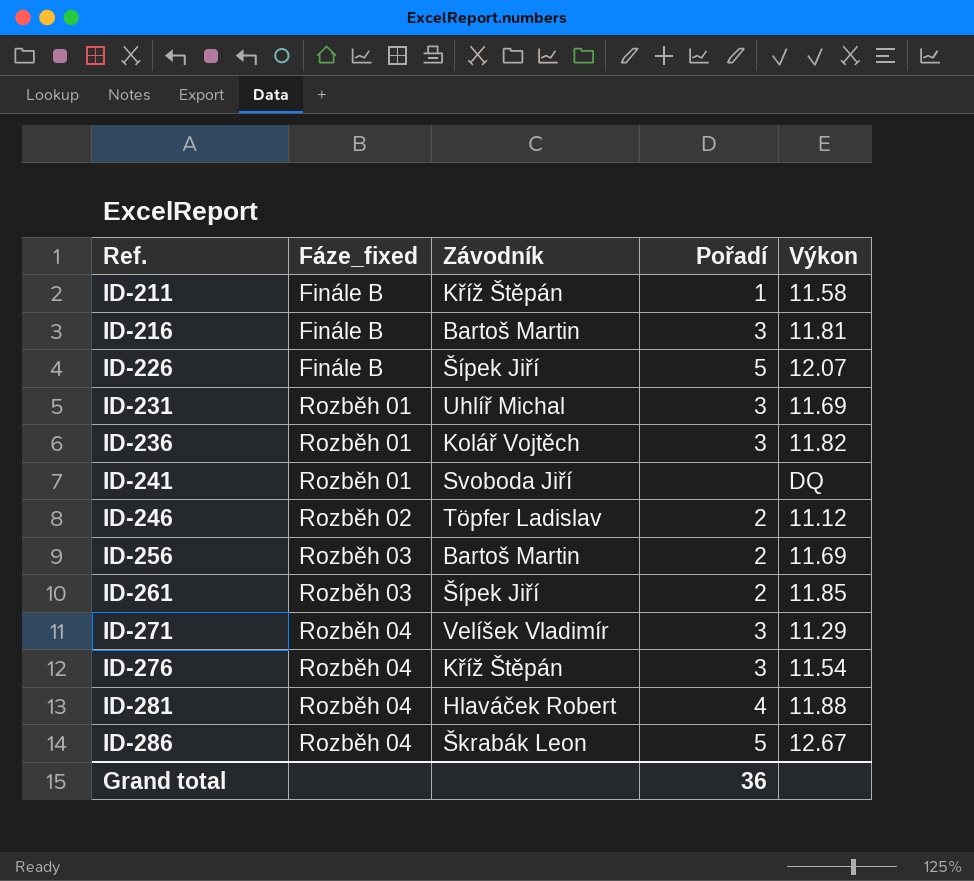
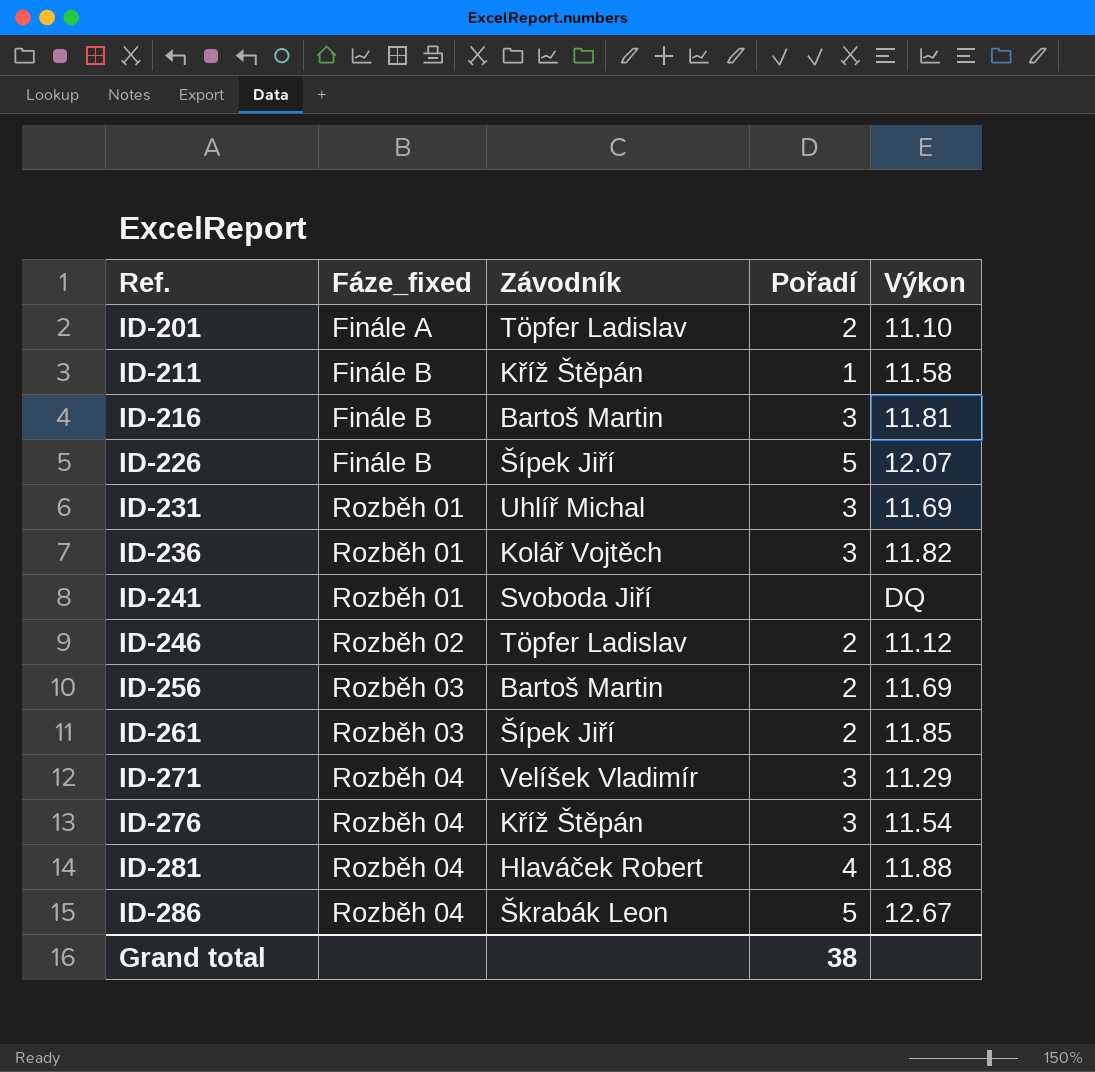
row ID-201: none -> Finále A | Töpfer Ladislav | 2 | 11.10
Grand total | Pořadí: 36 -> 38

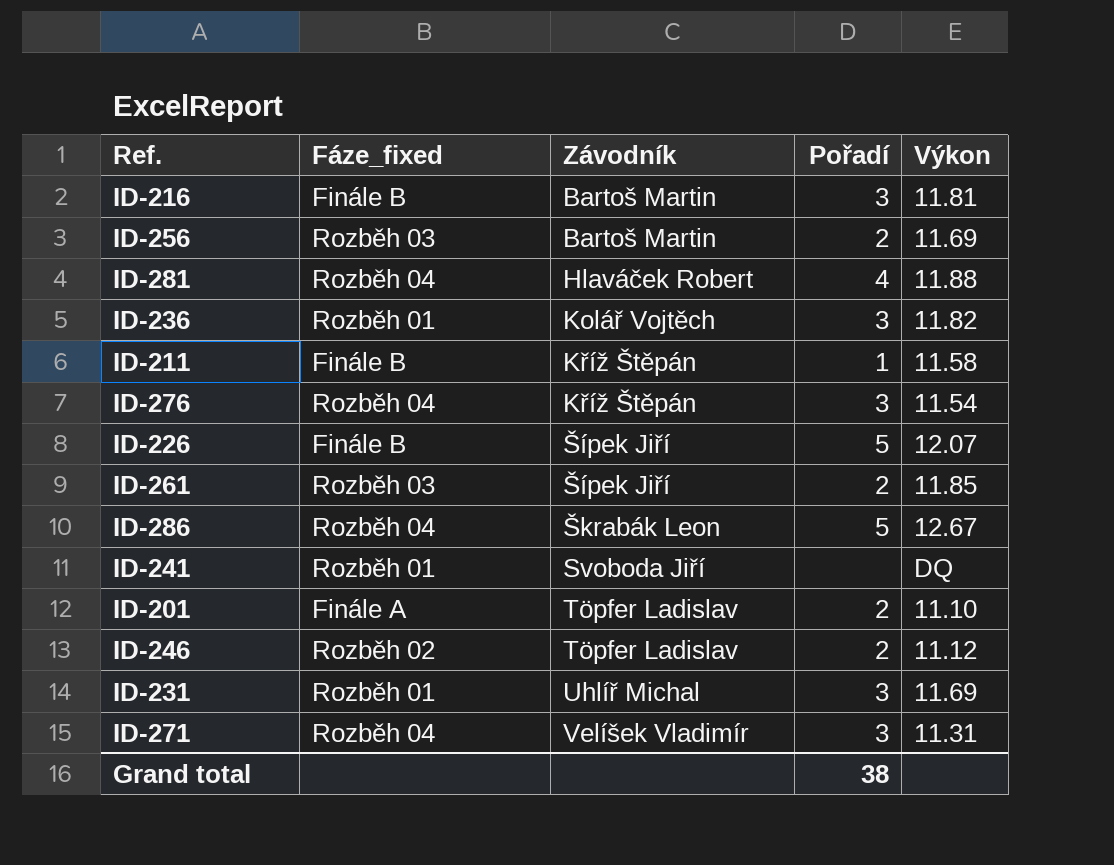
row order: Ref. ascending -> Závodník ascending
ID-271 | Výkon: 11.29 -> 11.31

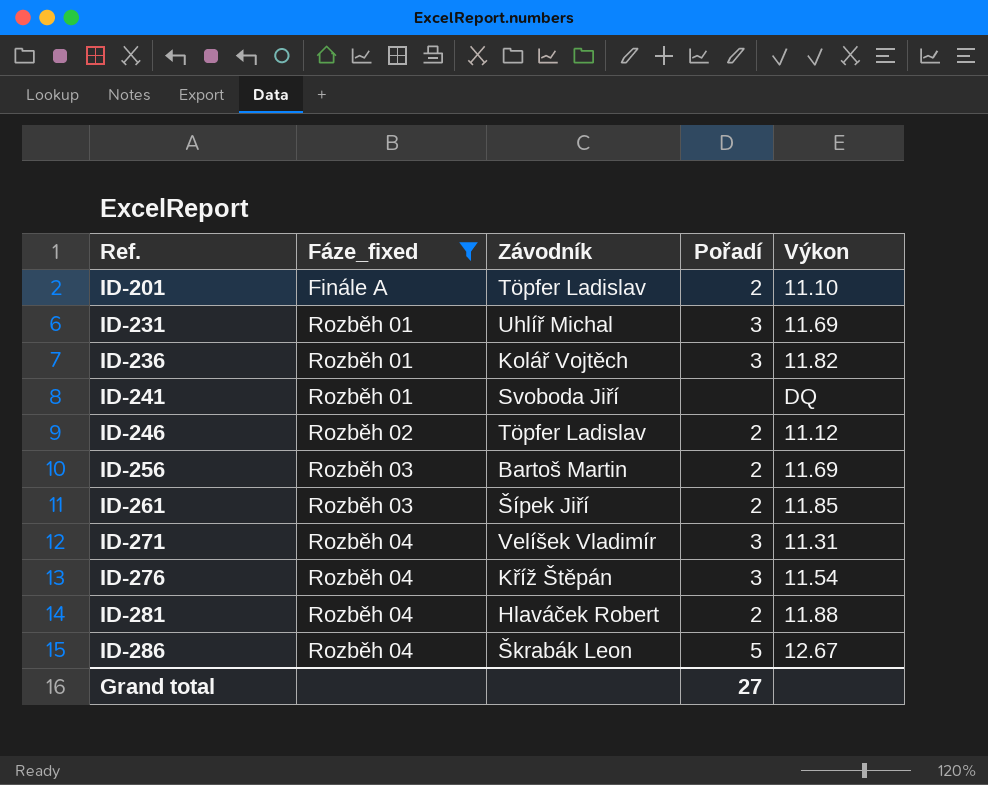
filter: none -> Fáze_fixed != Finále B
row order: Závodník ascending -> Ref. ascending
ID-281 | Pořadí: 4 -> 2
Grand total | Pořadí: 38 -> 27

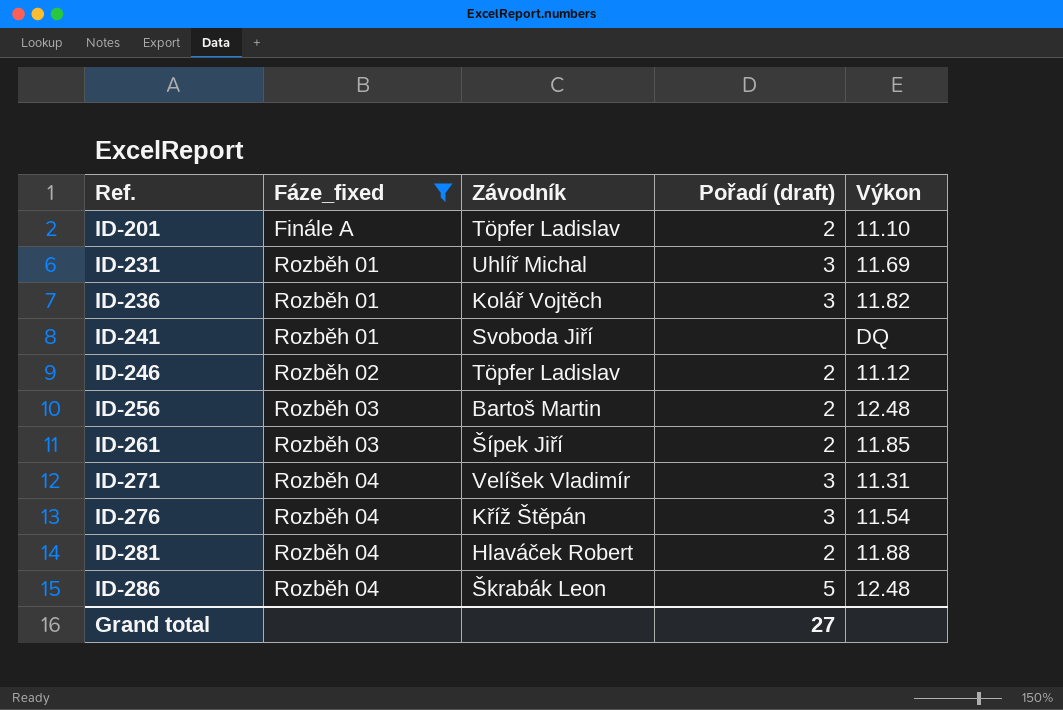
column name: Pořadí -> Pořadí (draft)
ID-256 | Výkon: 11.69 -> 12.48
ID-286 | Výkon: 12.67 -> 12.48

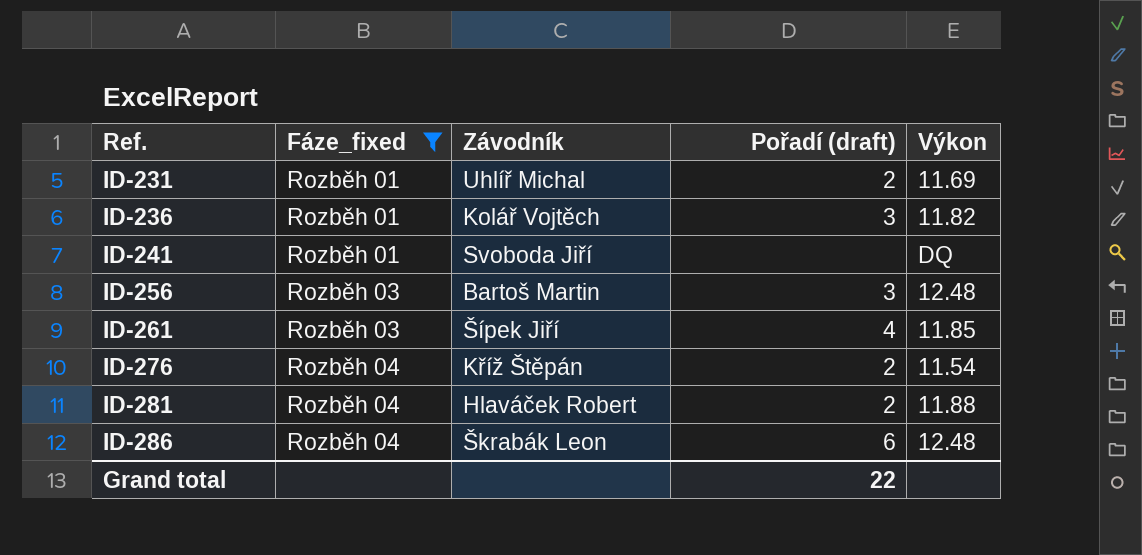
row ID-201: Finále A | Töpfer Ladislav | 2 | 11.10 -> none
row ID-246: Rozběh 02 | Töpfer Ladislav | 2 | 11.12 -> none
row ID-271: Rozběh 04 | Velíšek Vladimír | 3 | 11.31 -> none
ID-231 | Pořadí (draft): 3 -> 2
ID-256 | Pořadí (draft): 2 -> 3
ID-261 | Pořadí (draft): 2 -> 4
ID-276 | Pořadí (draft): 3 -> 2
ID-286 | Pořadí (draft): 5 -> 6
Grand total | Pořadí (draft): 27 -> 22

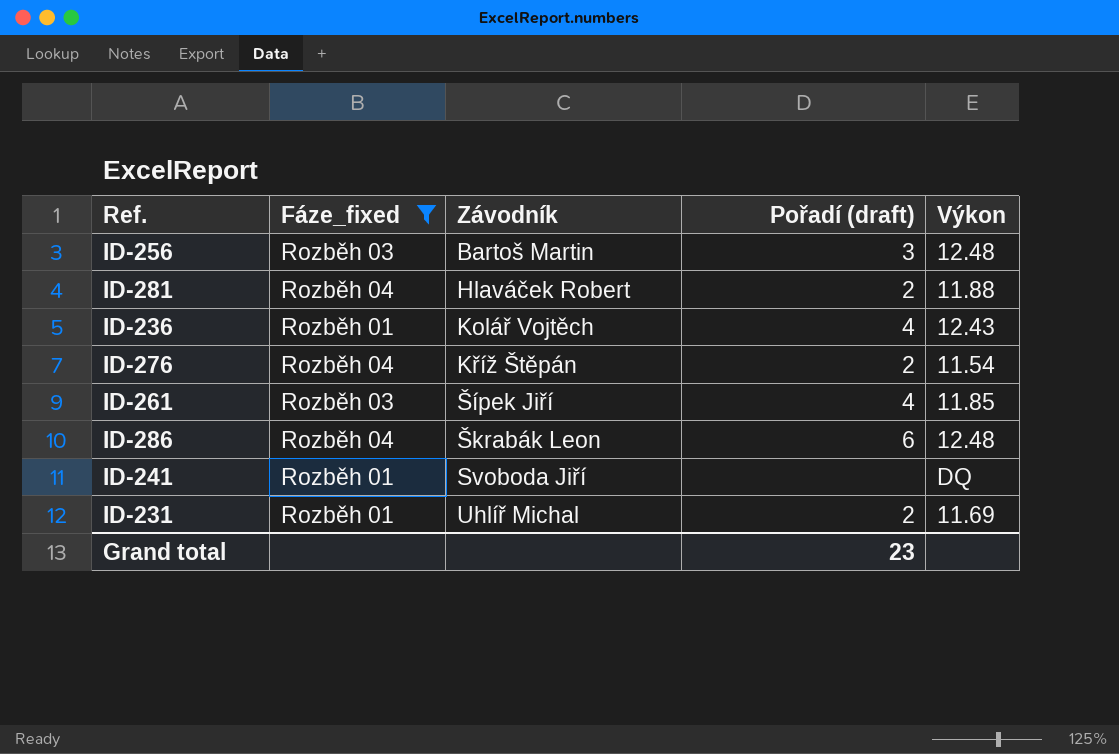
row order: Ref. ascending -> Závodník ascending
ID-236 | Pořadí (draft): 3 -> 4
ID-236 | Výkon: 11.82 -> 12.43
Grand total | Pořadí (draft): 22 -> 23

